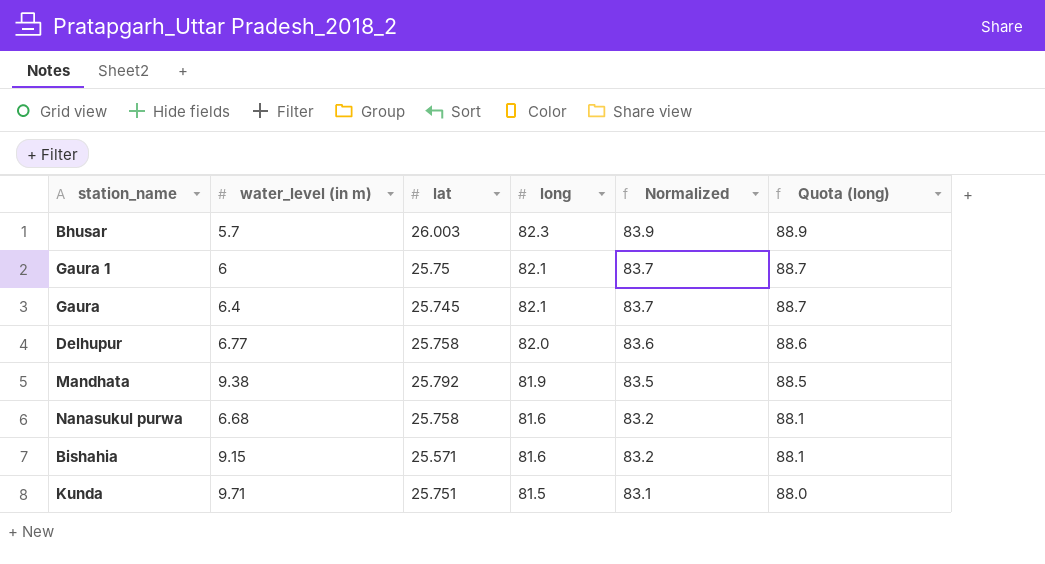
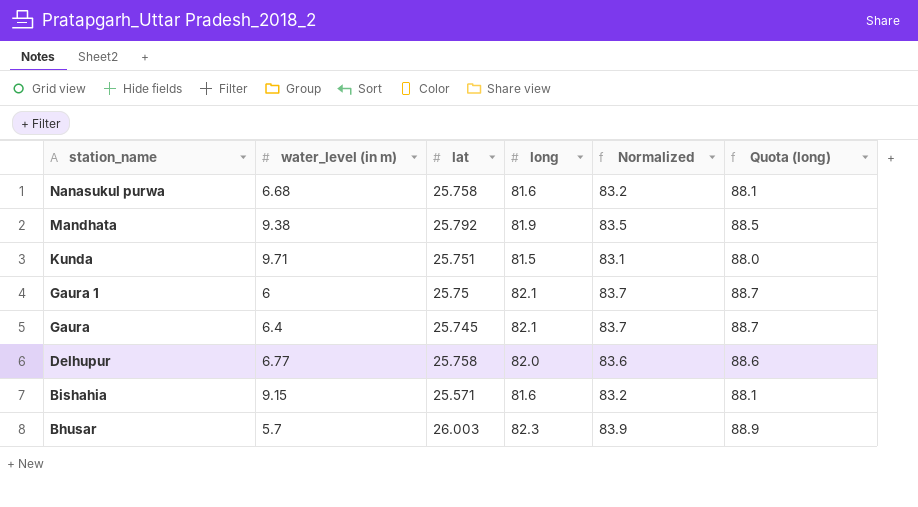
row order: long descending -> station_name descending

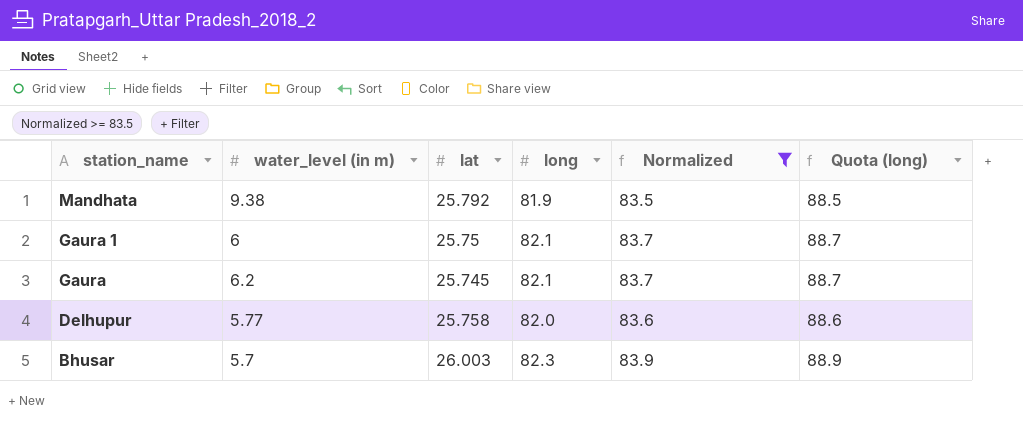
filter: none -> Normalized >= 83.5
Gaura | water_level (in m): 6.4 -> 6.2
Delhupur | water_level (in m): 6.77 -> 5.77

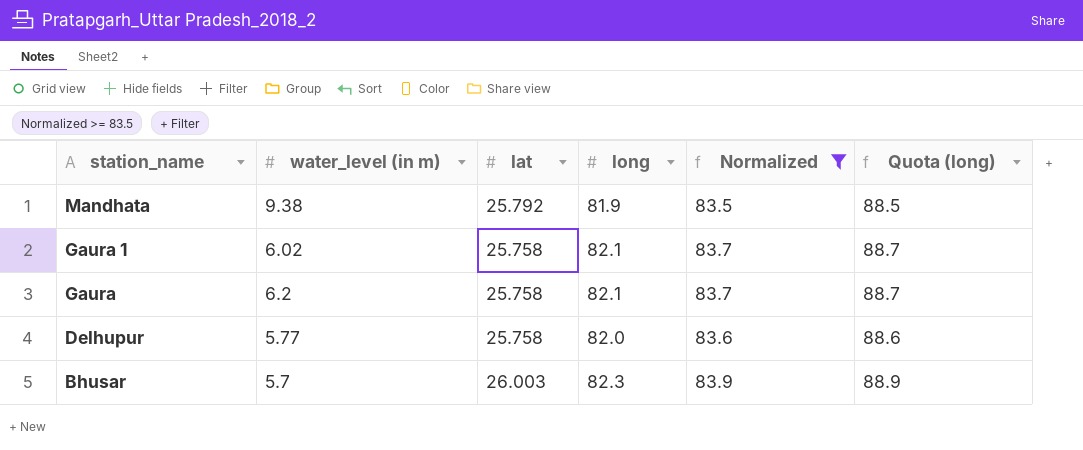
Gaura 1 | water_level (in m): 6 -> 6.02
Gaura 1 | lat: 25.75 -> 25.758
Gaura | lat: 25.745 -> 25.758

